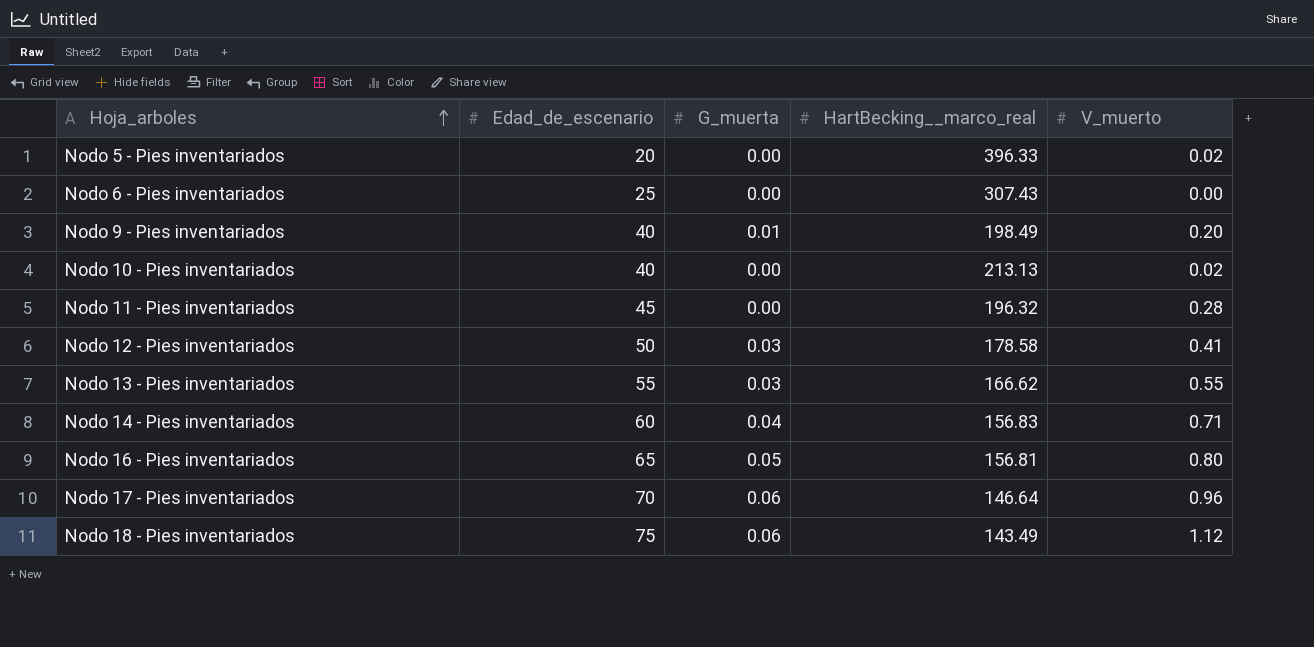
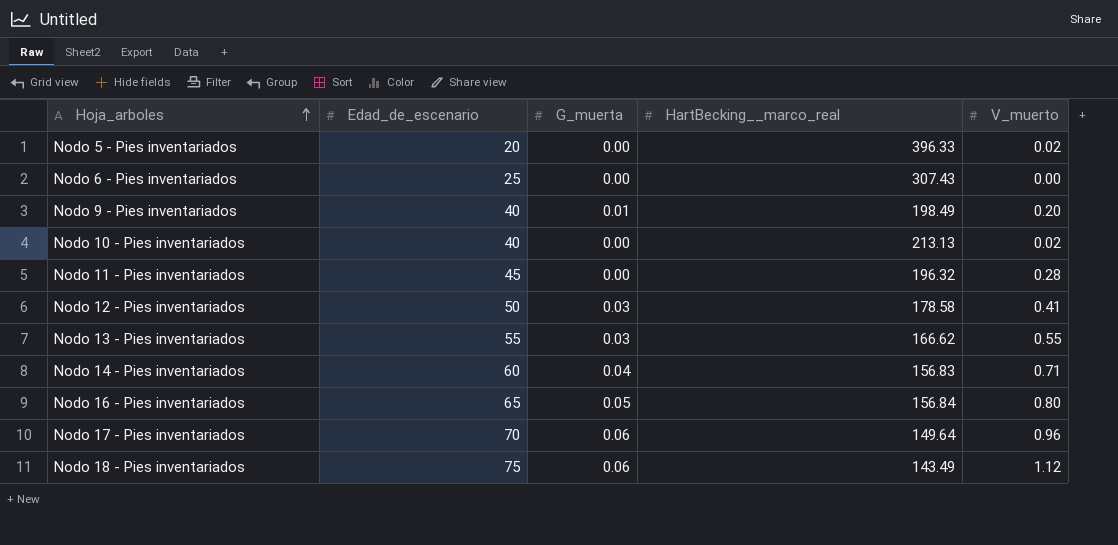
Nodo 16 - Pies inventariados | HartBecking__marco_real: 156.81 -> 156.84
Nodo 17 - Pies inventariados | HartBecking__marco_real: 146.64 -> 149.64

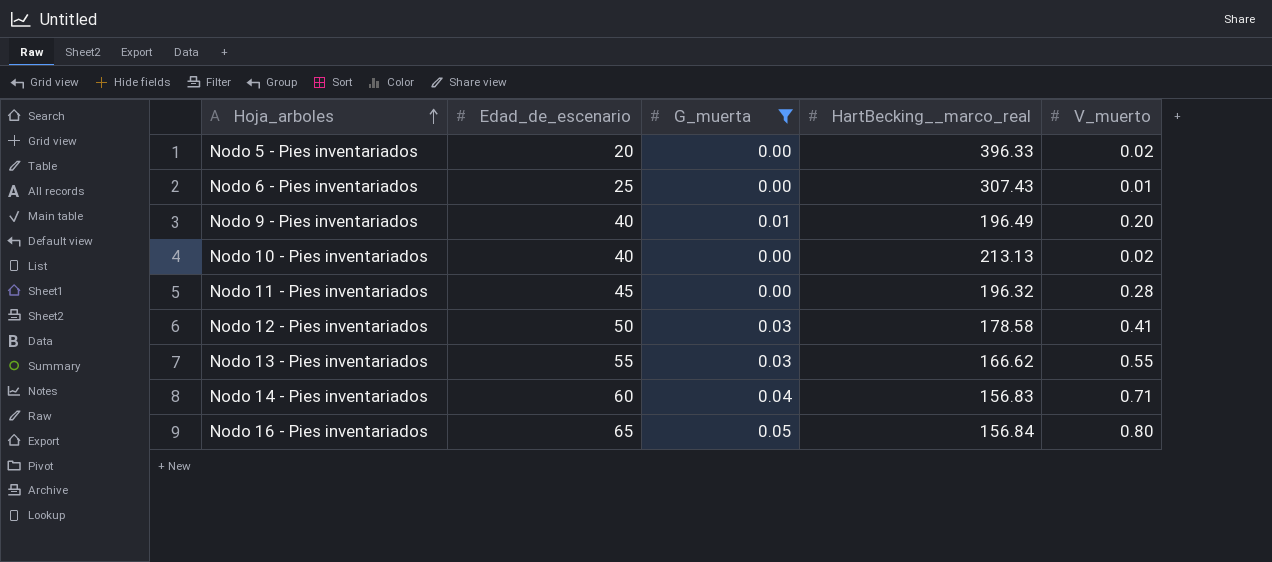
filter: none -> G_muerta != 0.06
Nodo 6 - Pies inventariados | V_muerto: 0.00 -> 0.01
Nodo 9 - Pies inventariados | HartBecking__marco_real: 198.49 -> 196.49

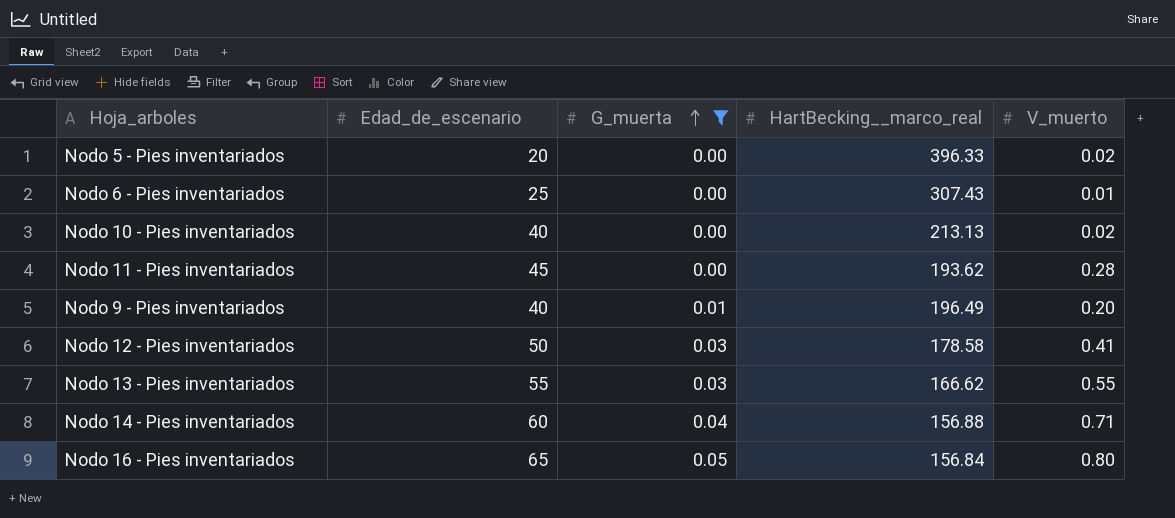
row order: Hoja_arboles ascending -> G_muerta ascending
Nodo 11 - Pies inventariados | HartBecking__marco_real: 196.32 -> 193.62
Nodo 14 - Pies inventariados | HartBecking__marco_real: 156.83 -> 156.88

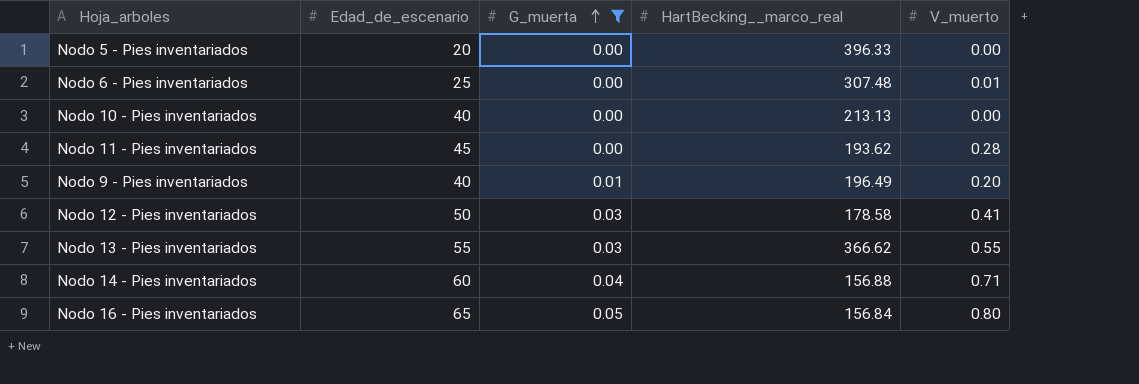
Nodo 5 - Pies inventariados | V_muerto: 0.02 -> 0.00
Nodo 6 - Pies inventariados | HartBecking__marco_real: 307.43 -> 307.48
Nodo 10 - Pies inventariados | V_muerto: 0.02 -> 0.00
Nodo 13 - Pies inventariados | HartBecking__marco_real: 166.62 -> 366.62

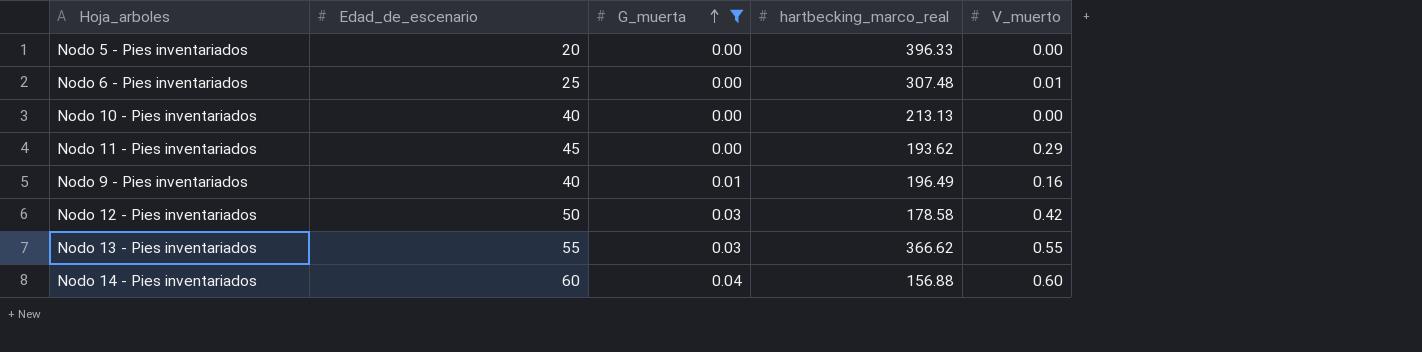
column name: HartBecking__marco_real -> hartbecking_marco_real
row Nodo 16 - Pies inventariados: 65 | 0.05 | 156.84 | 0.80 -> none
Nodo 11 - Pies inventariados | V_muerto: 0.28 -> 0.29
Nodo 9 - Pies inventariados | V_muerto: 0.20 -> 0.16
Nodo 12 - Pies inventariados | V_muerto: 0.41 -> 0.42
Nodo 14 - Pies inventariados | V_muerto: 0.71 -> 0.60

